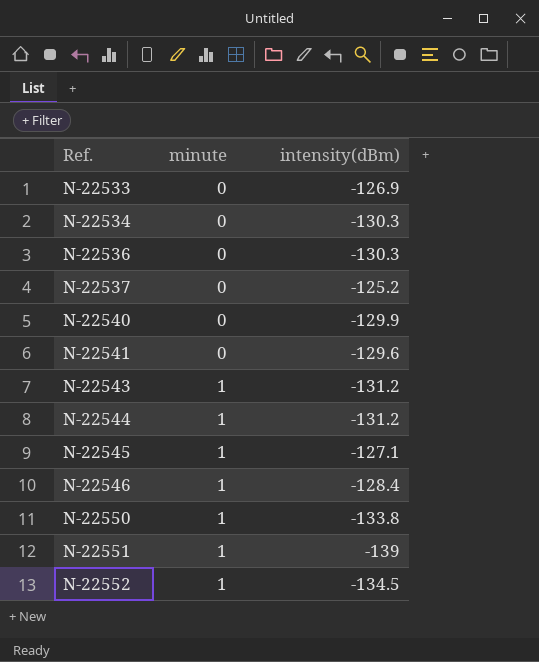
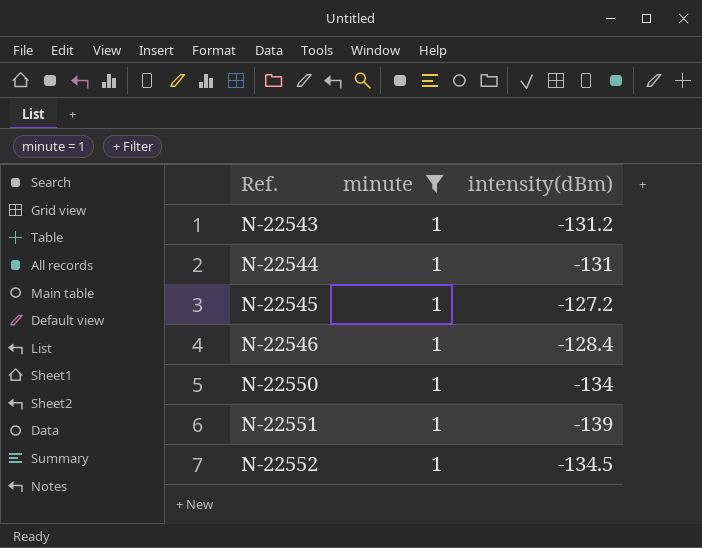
filter: none -> minute = 1
N-22544 | intensity(dBm): -131.2 -> -131
N-22545 | intensity(dBm): -127.1 -> -127.2
N-22550 | intensity(dBm): -133.8 -> -134

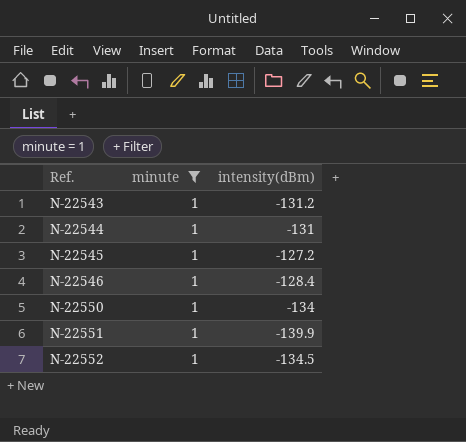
N-22551 | intensity(dBm): -139 -> -139.9

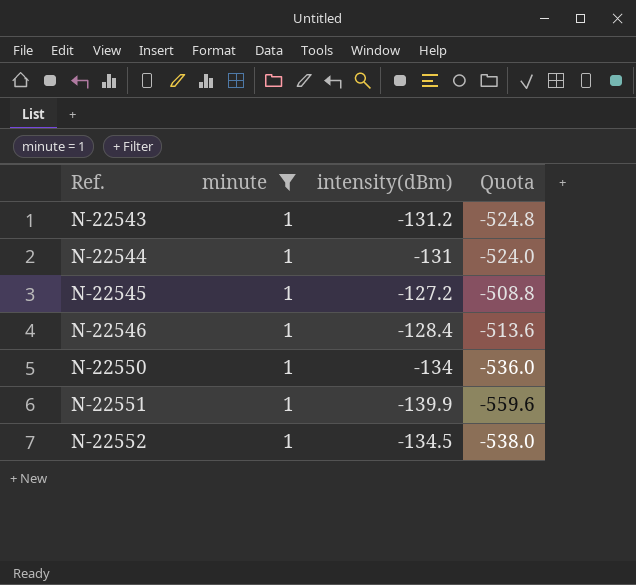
column Quota | formula: none -> [intensity(dBm)] * 4

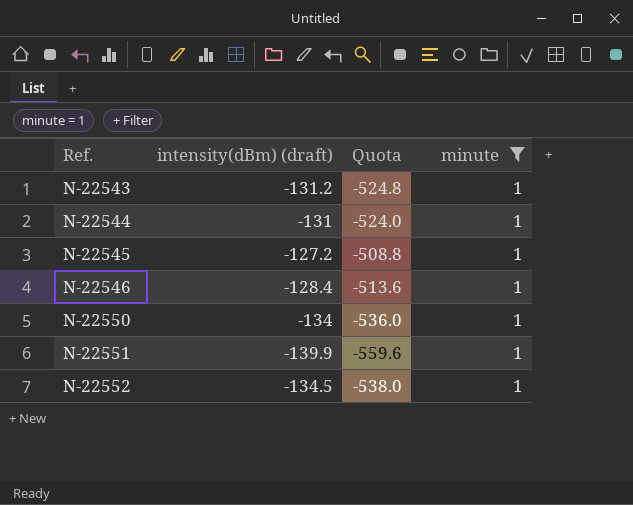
column name: intensity(dBm) -> intensity(dBm) (draft)
column minute | position: 2 -> 4

